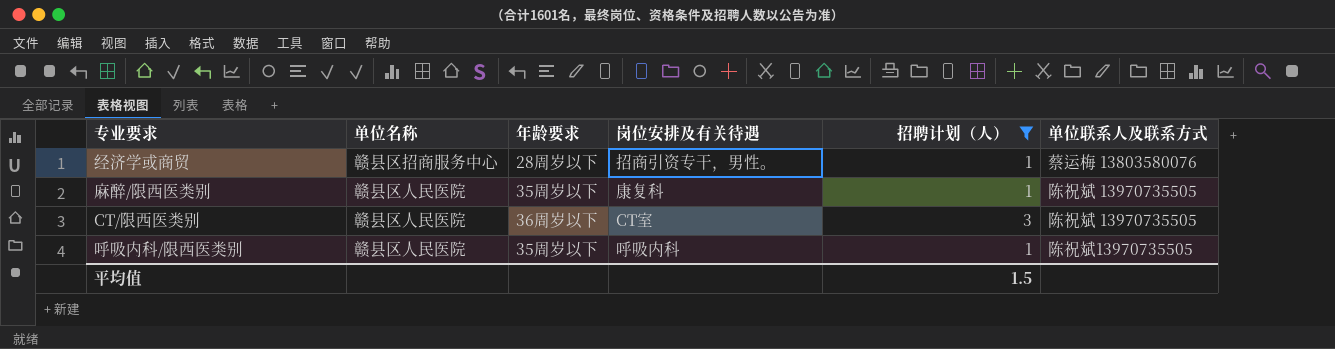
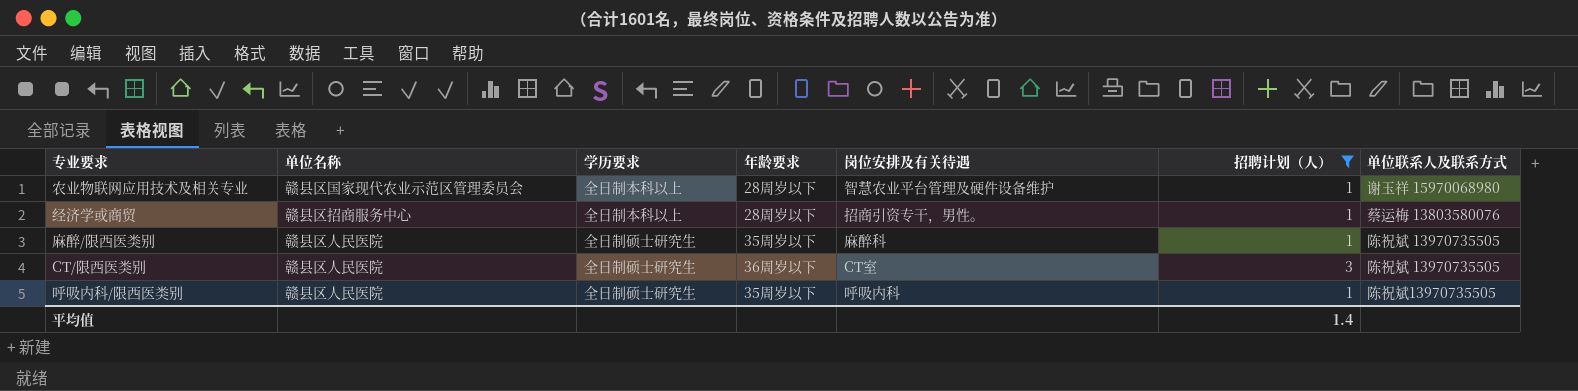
column 学历要求 | position: none -> 3
row 农业物联网应用技术及相关专业: none -> 赣县区国家现代农业示范区管理委员会 | 全日制本科以上 | 28周岁以下 | 智慧农业平台管理及硬件设备维护 | 1 | 谢玉祥 15970068980
麻醉/限西医类别 | 岗位安排及有关待遇: 康复科 -> 麻醉科
平均值 | 招聘计划（人）: 1.5 -> 1.4

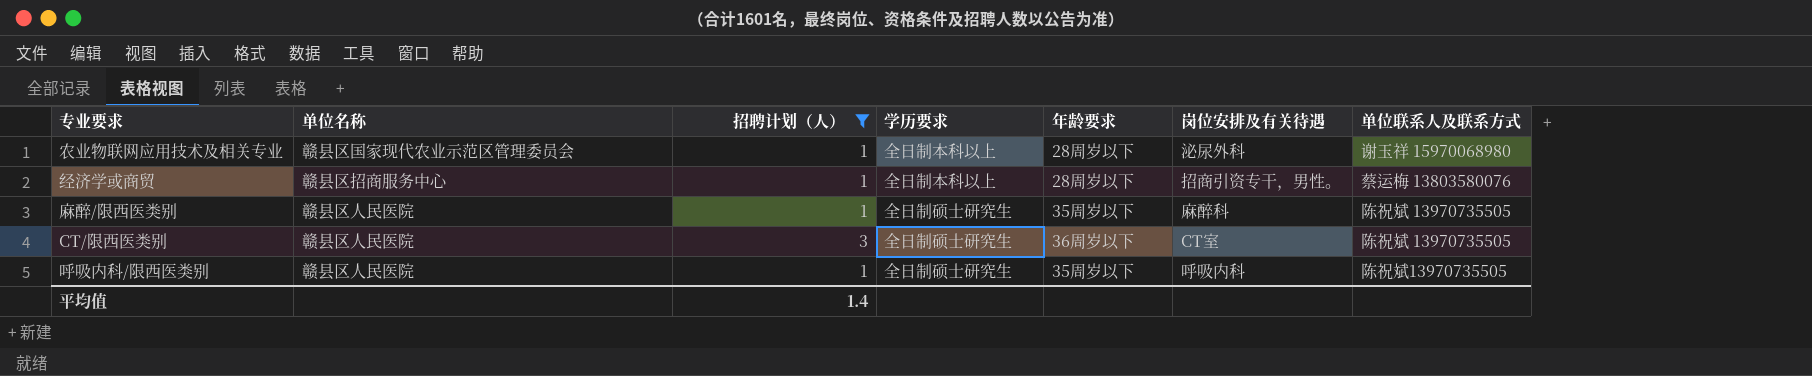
column 招聘计划（人） | position: 6 -> 3
农业物联网应用技术及相关专业 | 岗位安排及有关待遇: 智慧农业平台管理及硬件设备维护 -> 泌尿外科

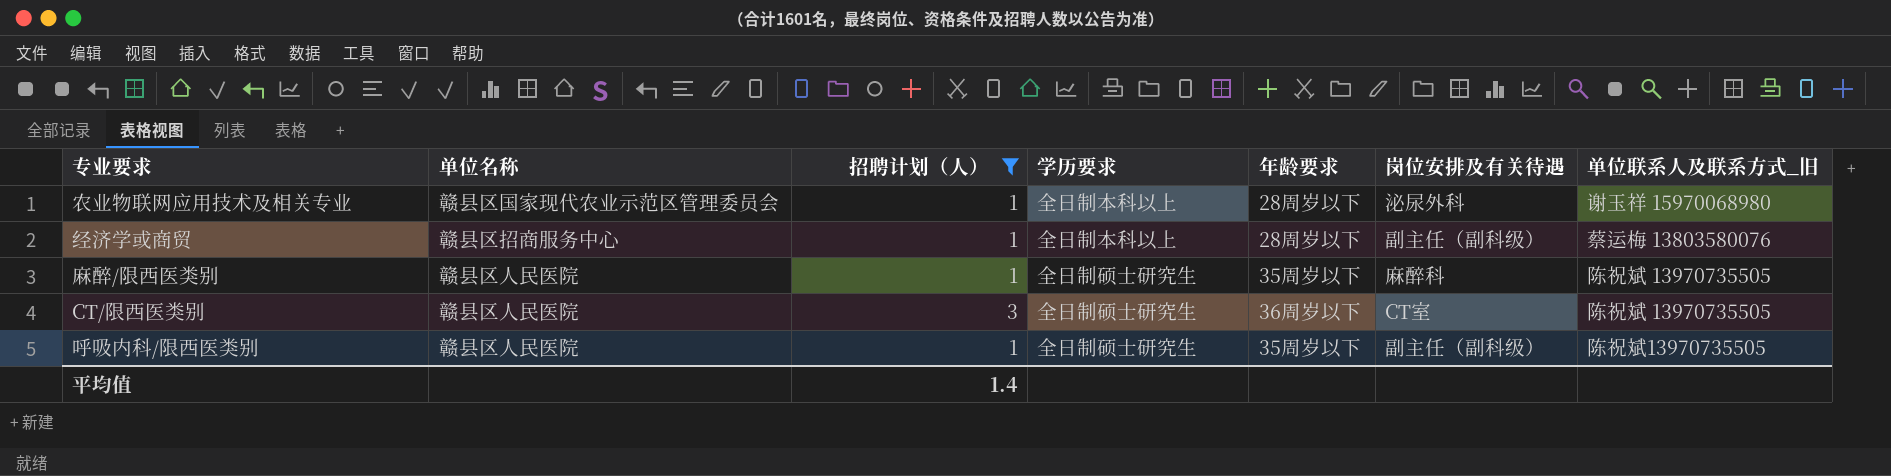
column name: 单位联系人及联系方式 -> 单位联系人及联系方式_旧
经济学或商贸 | 岗位安排及有关待遇: 招商引资专干，男性。 -> 副主任（副科级）
呼吸内科/限西医类别 | 岗位安排及有关待遇: 呼吸内科 -> 副主任（副科级）

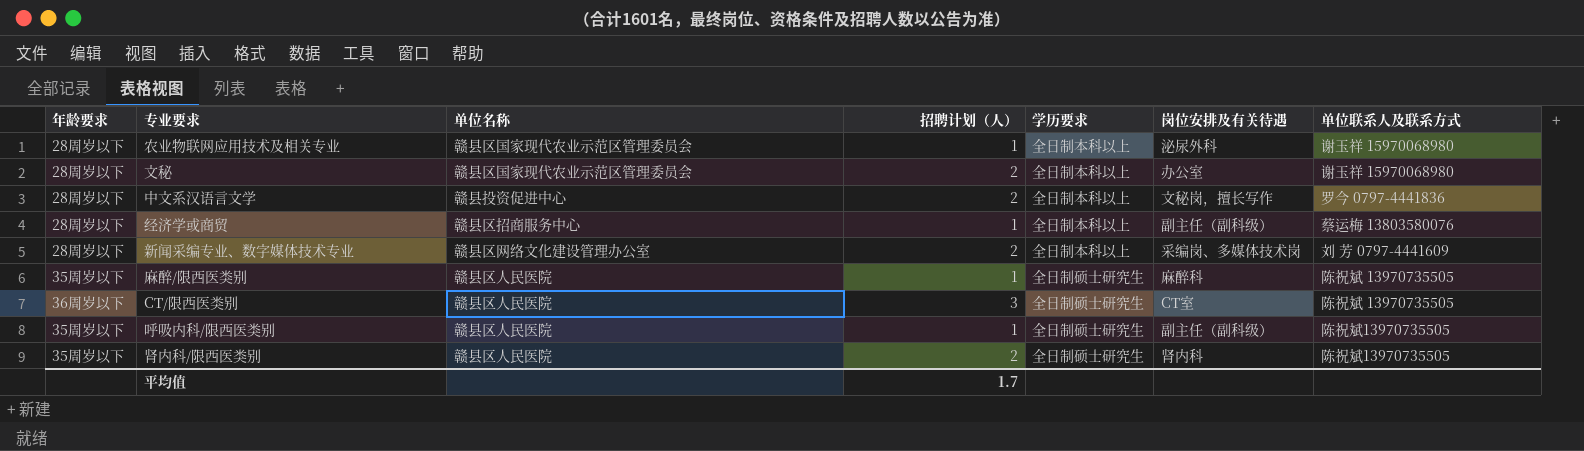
filter: 招聘计划（人） != 2 -> none
column 年龄要求 | position: 5 -> 1
column name: 单位联系人及联系方式_旧 -> 单位联系人及联系方式
平均值 | 招聘计划（人）: 1.4 -> 1.7

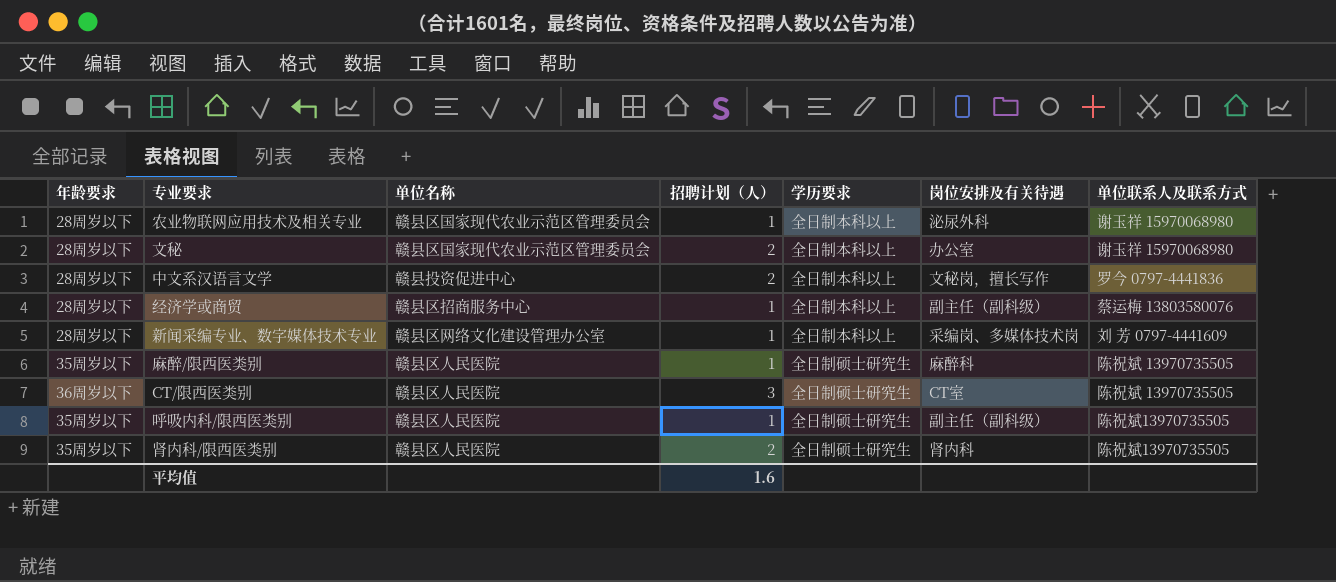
新闻采编专业、数字媒体技术专业 | 招聘计划（人）: 2 -> 1
平均值 | 招聘计划（人）: 1.7 -> 1.6

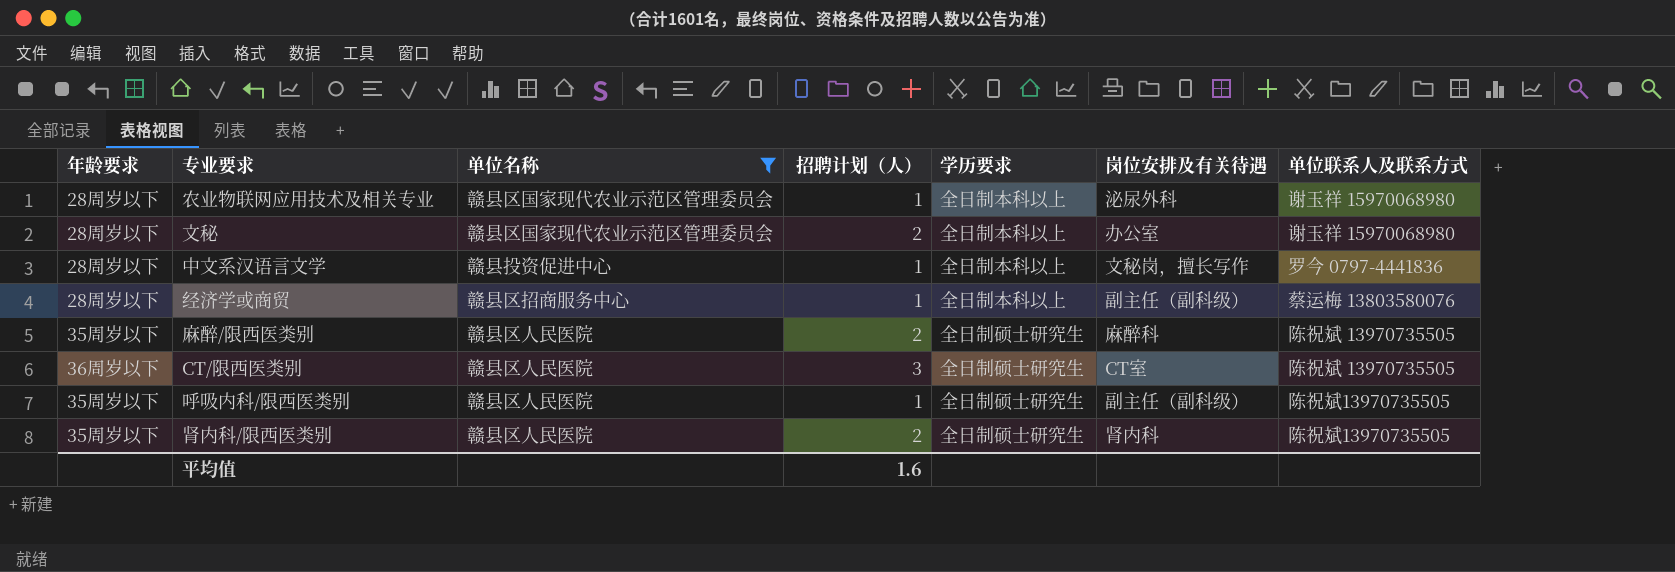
filter: none -> 单位名称 != 赣县区网络文化建设管理办公室
中文系汉语言文学 | 招聘计划（人）: 2 -> 1
麻醉/限西医类别 | 招聘计划（人）: 1 -> 2

